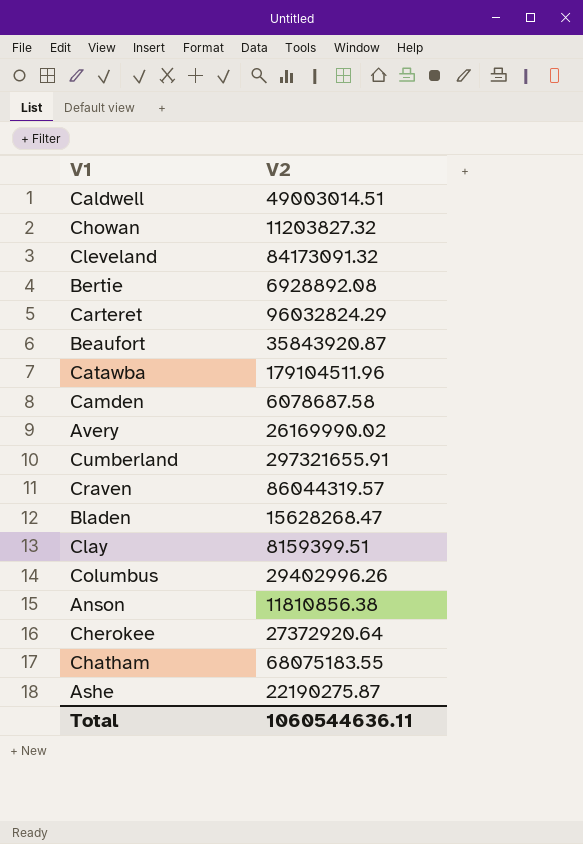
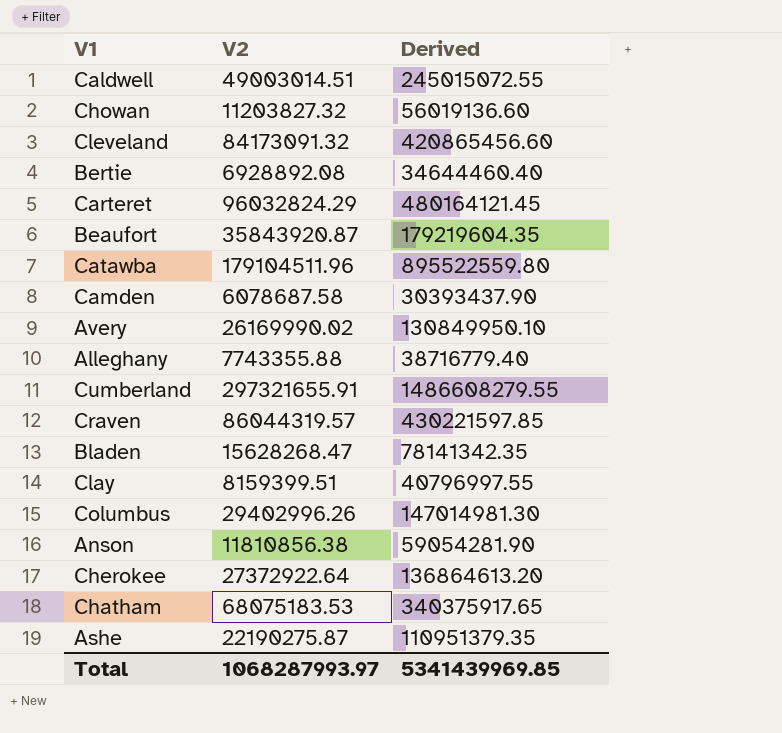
column Derived | formula: none -> [V2] * 5
row Alleghany: none -> 7743355.88 | 38716779.40
Cherokee | V2: 27372920.64 -> 27372922.64
Chatham | V2: 68075183.55 -> 68075183.53
Total | V2: 1060544636.11 -> 1068287993.97

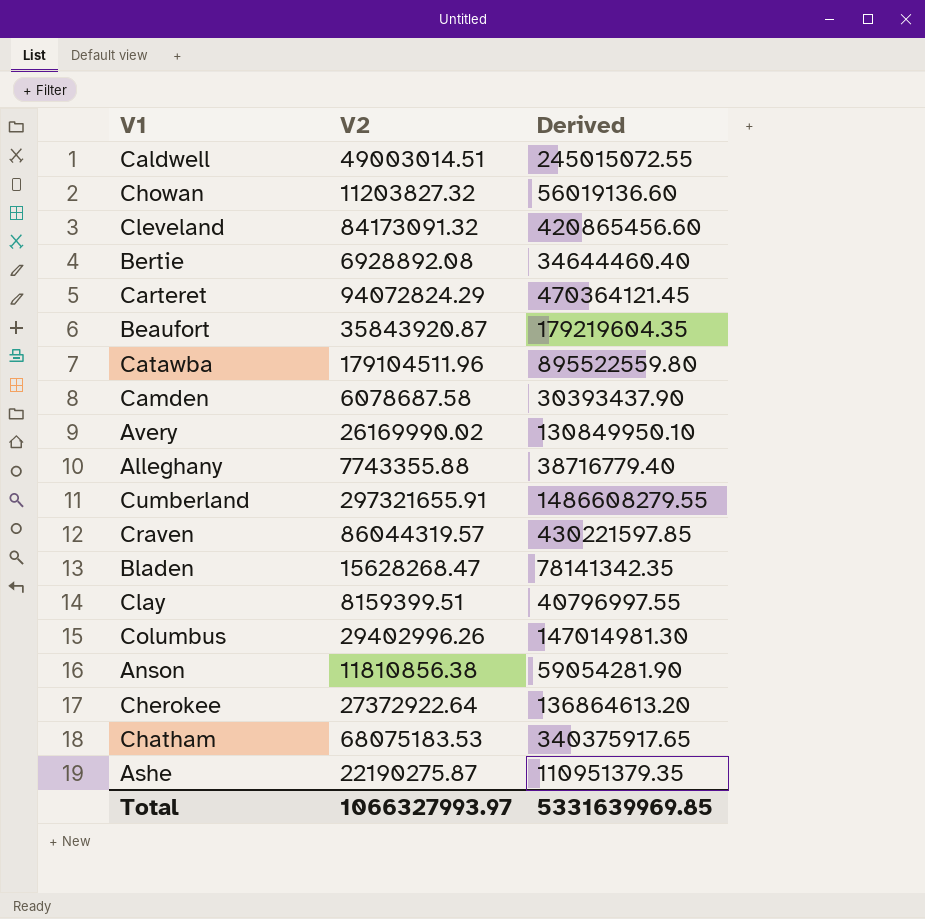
Carteret | V2: 96032824.29 -> 94072824.29
Carteret | Derived: 480164121.45 -> 470364121.45
Total | V2: 1068287993.97 -> 1066327993.97
Total | Derived: 5341439969.85 -> 5331639969.85

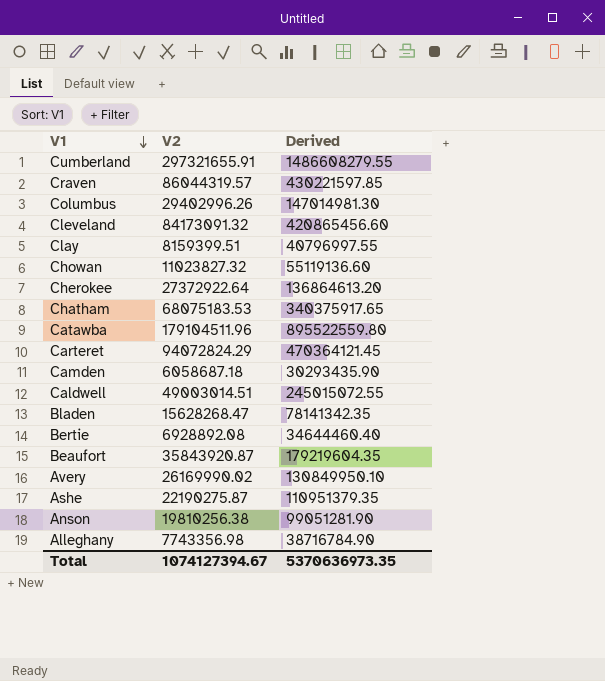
row order: none -> V1 descending
Chowan | V2: 11203827.32 -> 11023827.32
Chowan | Derived: 56019136.60 -> 55119136.60
Camden | V2: 6078687.58 -> 6058687.18
Camden | Derived: 30393437.90 -> 30293435.90
Anson | V2: 11810856.38 -> 19810256.38
Anson | Derived: 59054281.90 -> 99051281.90
Alleghany | V2: 7743355.88 -> 7743356.98
Alleghany | Derived: 38716779.40 -> 38716784.90
Total | V2: 1066327993.97 -> 1074127394.67
Total | Derived: 5331639969.85 -> 5370636973.35

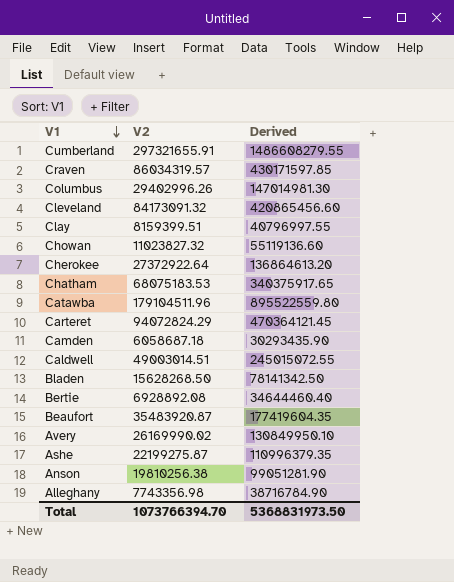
Craven | V2: 86044319.57 -> 86034319.57
Craven | Derived: 430221597.85 -> 430171597.85
Bladen | V2: 15628268.47 -> 15628268.50
Bladen | Derived: 78141342.35 -> 78141342.50
Beaufort | V2: 35843920.87 -> 35483920.87
Beaufort | Derived: 179219604.35 -> 177419604.35
Ashe | V2: 22190275.87 -> 22199275.87
Ashe | Derived: 110951379.35 -> 110996379.35
Total | V2: 1074127394.67 -> 1073766394.70
Total | Derived: 5370636973.35 -> 5368831973.50

